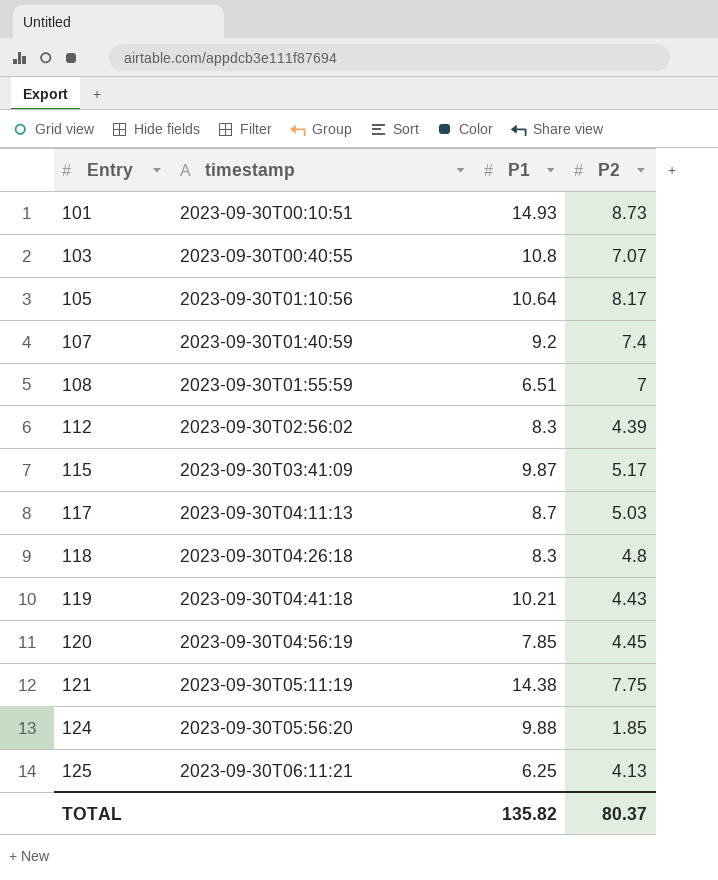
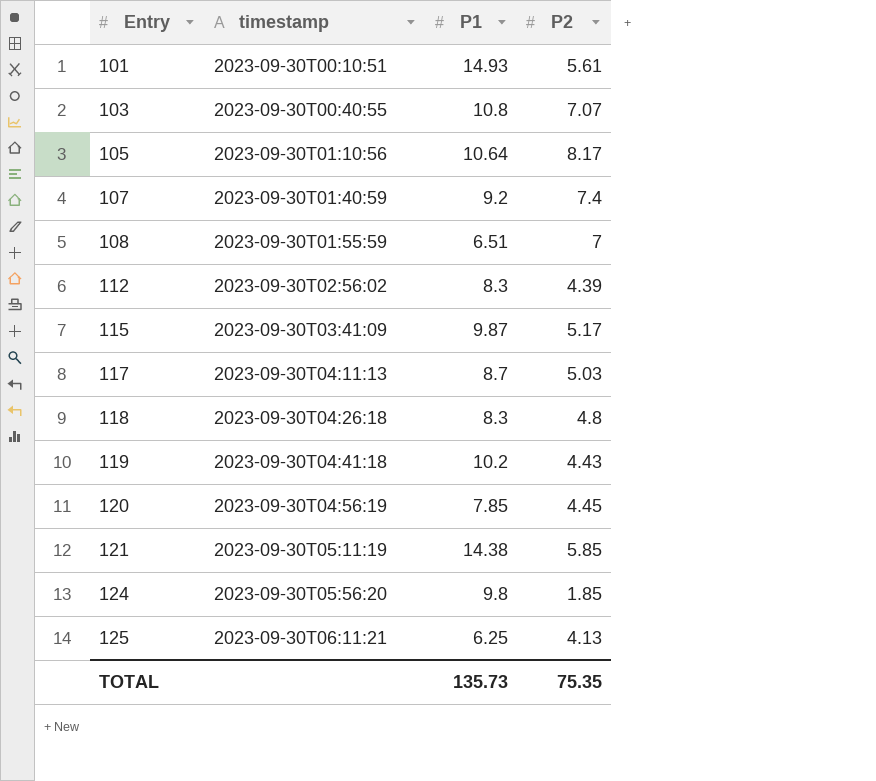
101 | P2: 8.73 -> 5.61
119 | P1: 10.21 -> 10.2
121 | P2: 7.75 -> 5.85
124 | P1: 9.88 -> 9.8
TOTAL | P1: 135.82 -> 135.73
TOTAL | P2: 80.37 -> 75.35

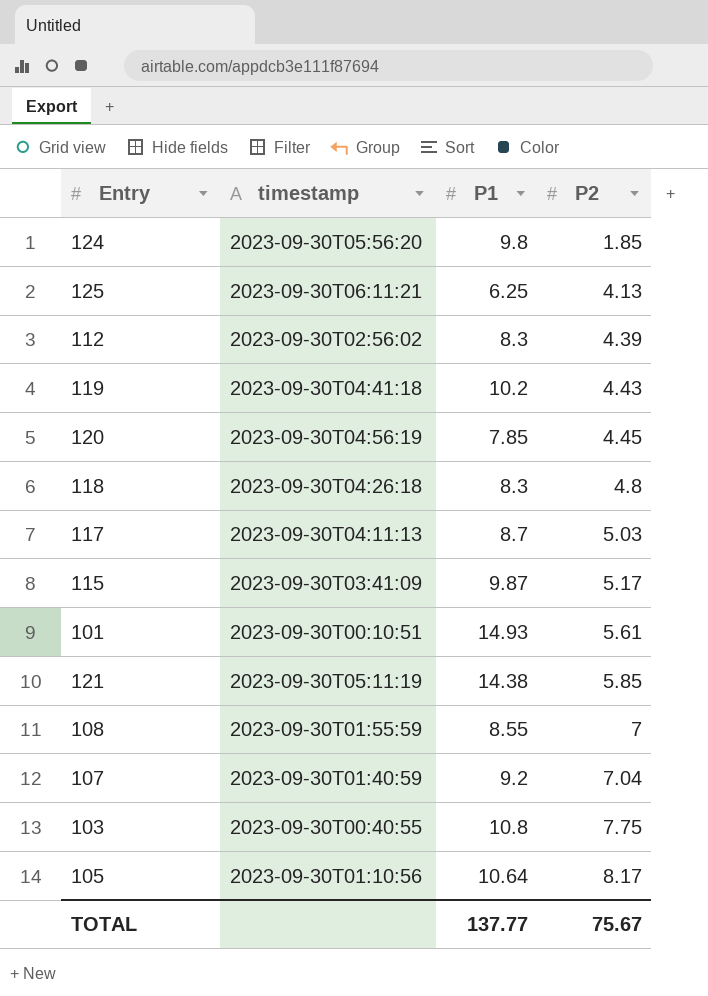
row order: Entry ascending -> P2 ascending
108 | P1: 6.51 -> 8.55
107 | P2: 7.4 -> 7.04
103 | P2: 7.07 -> 7.75
TOTAL | P1: 135.73 -> 137.77
TOTAL | P2: 75.35 -> 75.67

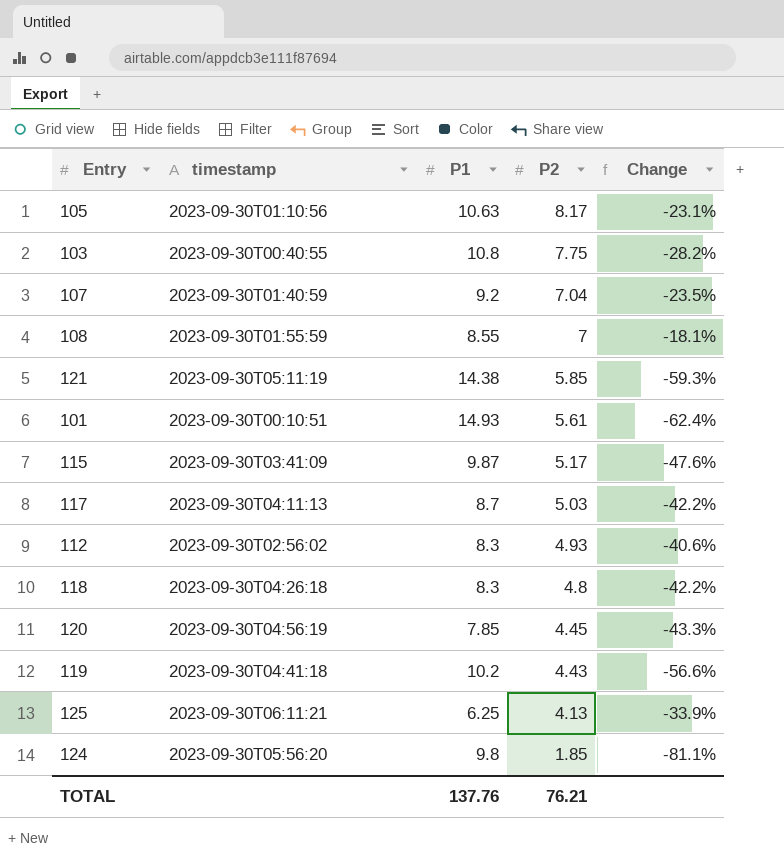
row order: P2 ascending -> P2 descending
column Change | formula: none -> ([P2] - [P1]) / [P1]
105 | P1: 10.64 -> 10.63
112 | P2: 4.39 -> 4.93
TOTAL | P1: 137.77 -> 137.76
TOTAL | P2: 75.67 -> 76.21

